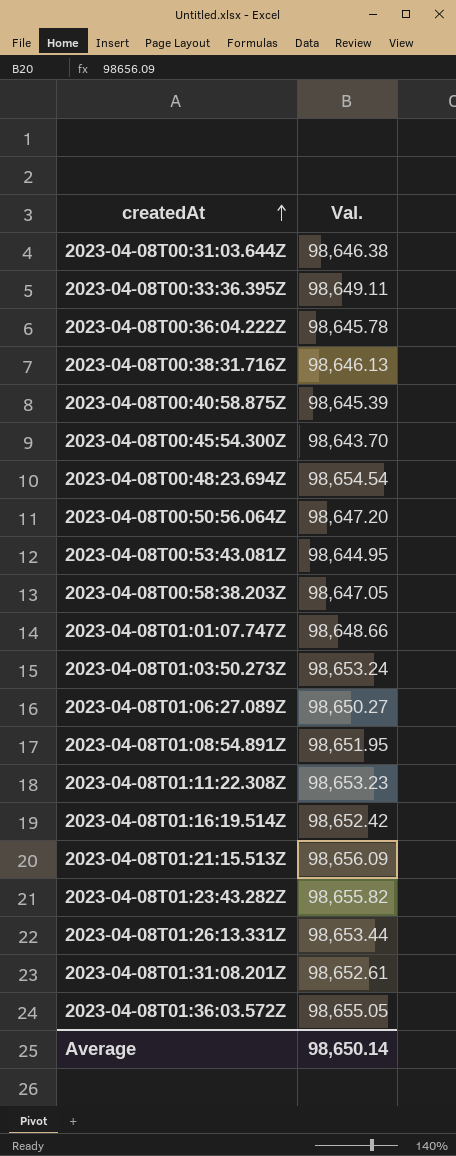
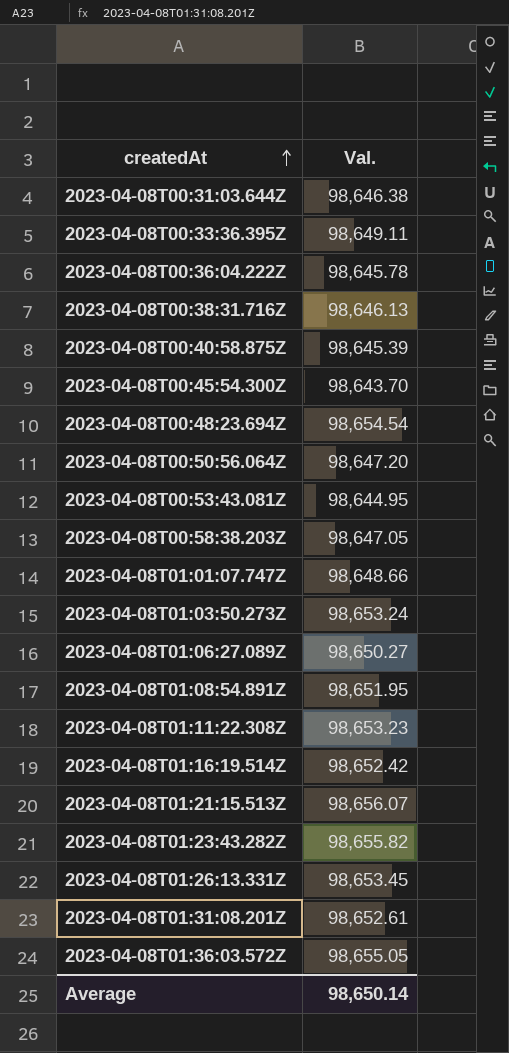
2023-04-08T01:21:15.513Z | Val.: 98,656.09 -> 98,656.07
2023-04-08T01:26:13.331Z | Val.: 98,653.44 -> 98,653.45

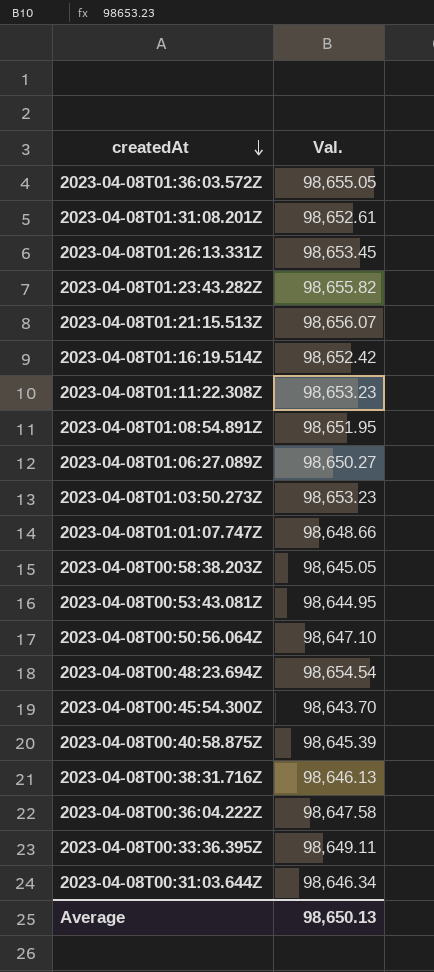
row order: createdAt ascending -> createdAt descending
2023-04-08T01:03:50.273Z | Val.: 98,653.24 -> 98,653.23
2023-04-08T00:58:38.203Z | Val.: 98,647.05 -> 98,645.05
2023-04-08T00:50:56.064Z | Val.: 98,647.20 -> 98,647.10
2023-04-08T00:36:04.222Z | Val.: 98,645.78 -> 98,647.58
2023-04-08T00:31:03.644Z | Val.: 98,646.38 -> 98,646.34
Average | Val.: 98,650.14 -> 98,650.13

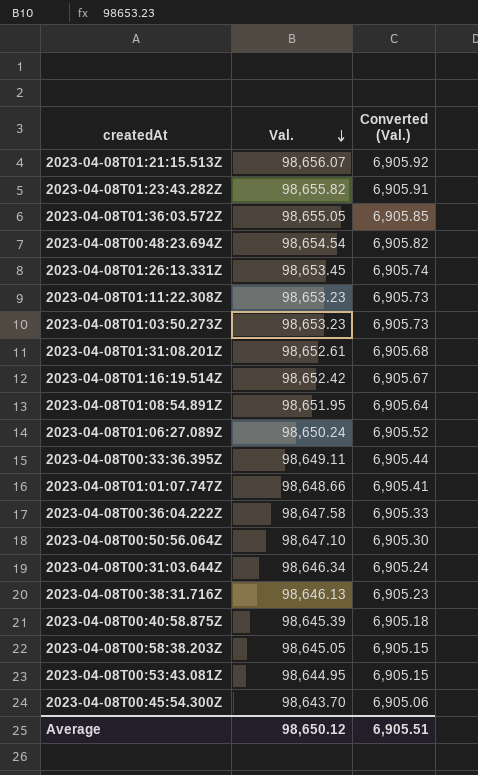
row order: createdAt descending -> Val. descending
column Converted (Val.) | formula: none -> [Val.] * 0.07
2023-04-08T01:06:27.089Z | Val.: 98,650.27 -> 98,650.24
Average | Val.: 98,650.13 -> 98,650.12

